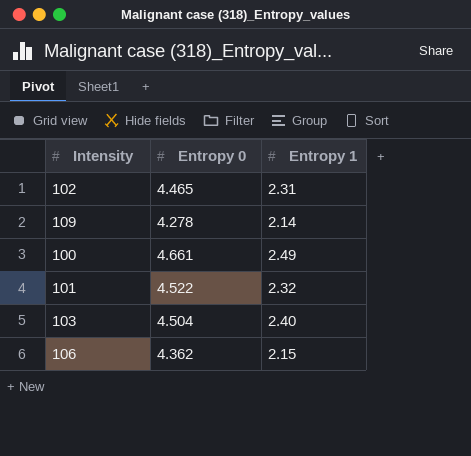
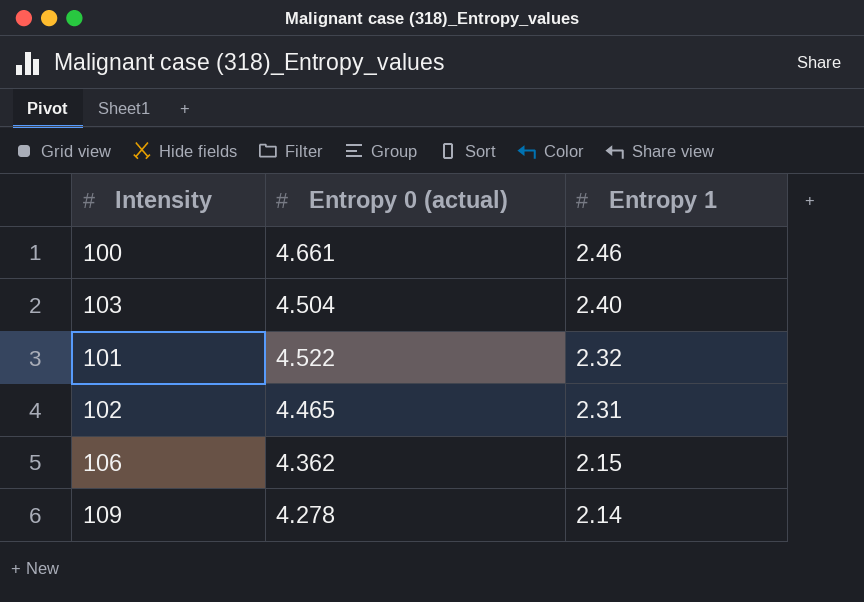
row order: none -> Entropy 1 descending
column name: Entropy 0 -> Entropy 0 (actual)
100 | Entropy 1: 2.49 -> 2.46

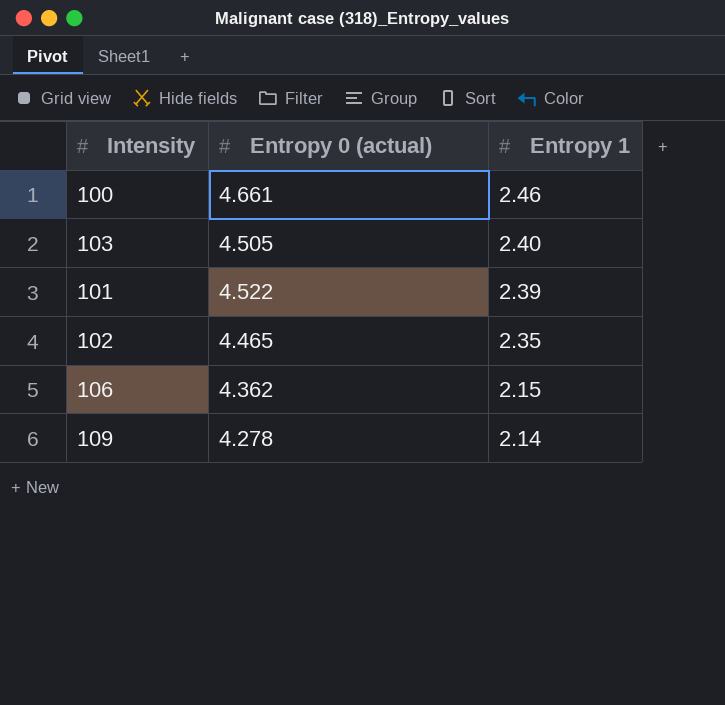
103 | Entropy 0 (actual): 4.504 -> 4.505
101 | Entropy 1: 2.32 -> 2.39
102 | Entropy 1: 2.31 -> 2.35

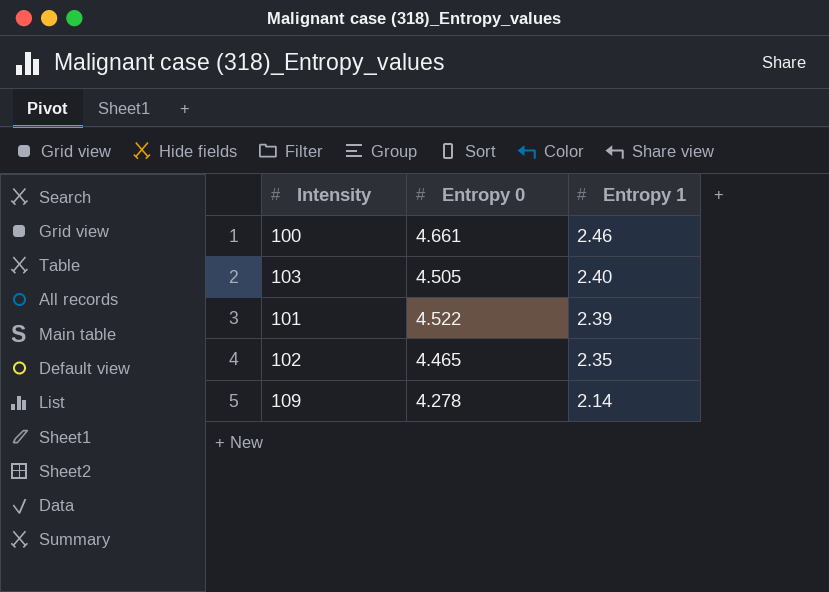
column name: Entropy 0 (actual) -> Entropy 0
row 106: 4.362 | 2.15 -> none

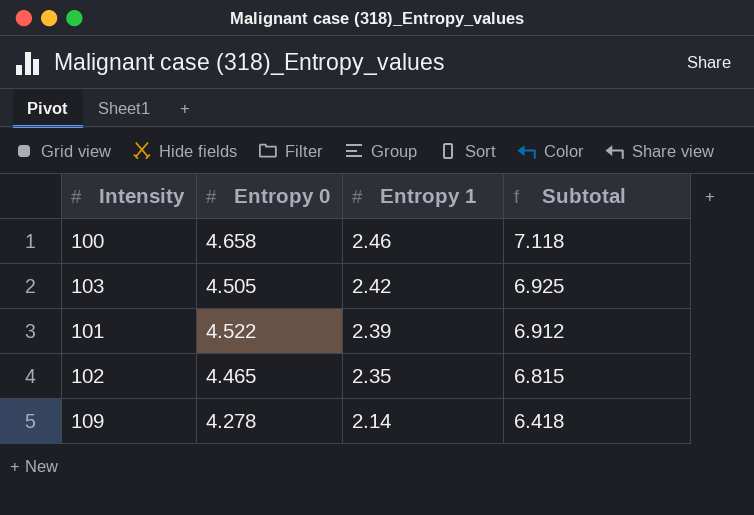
column Subtotal | formula: none -> [Entropy 0] + [Entropy 1]
100 | Entropy 0: 4.661 -> 4.658
103 | Entropy 1: 2.40 -> 2.42

